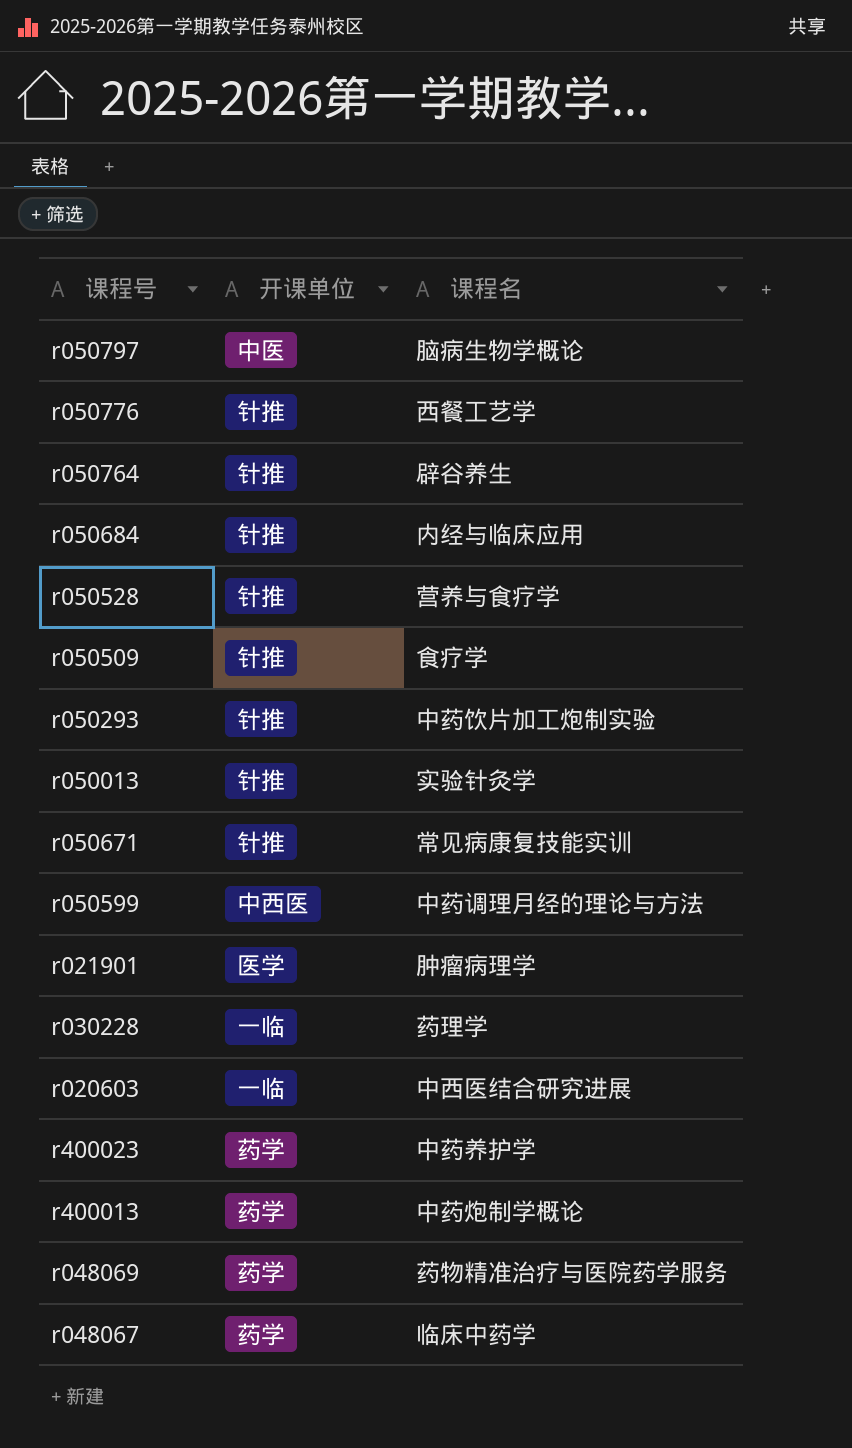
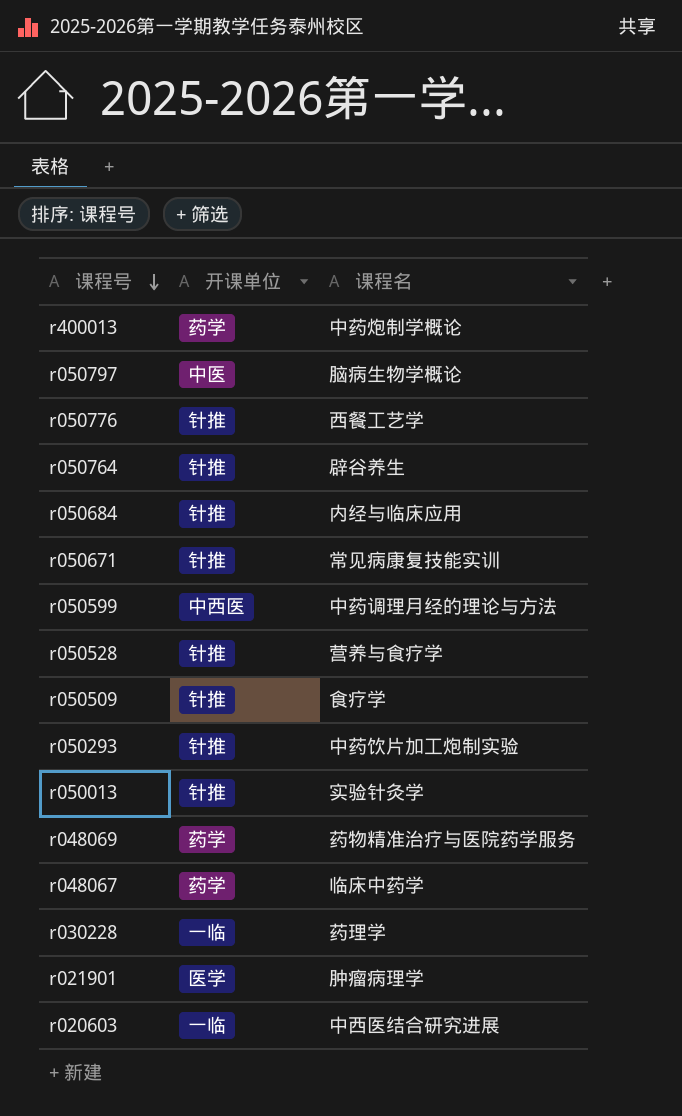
row order: none -> 课程号 descending
row r400023: 药学 | 中药养护学 -> none

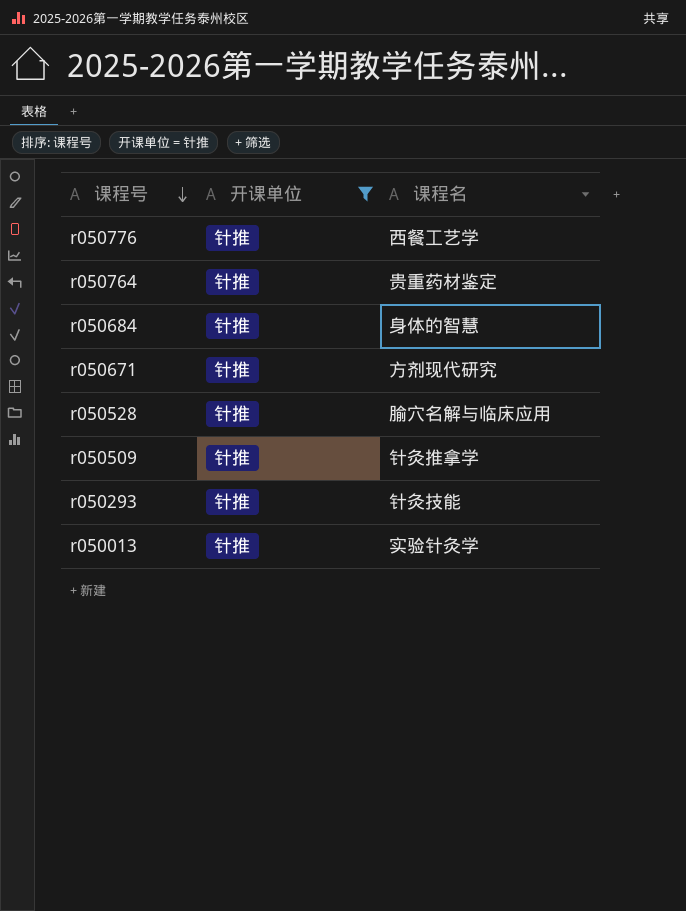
filter: none -> 开课单位 = 针推
r050764 | 课程名: 辟谷养生 -> 贵重药材鉴定
r050684 | 课程名: 内经与临床应用 -> 身体的智慧
r050671 | 课程名: 常见病康复技能实训 -> 方剂现代研究
r050528 | 课程名: 营养与食疗学 -> 腧穴名解与临床应用
r050509 | 课程名: 食疗学 -> 针灸推拿学
r050293 | 课程名: 中药饮片加工炮制实验 -> 针灸技能

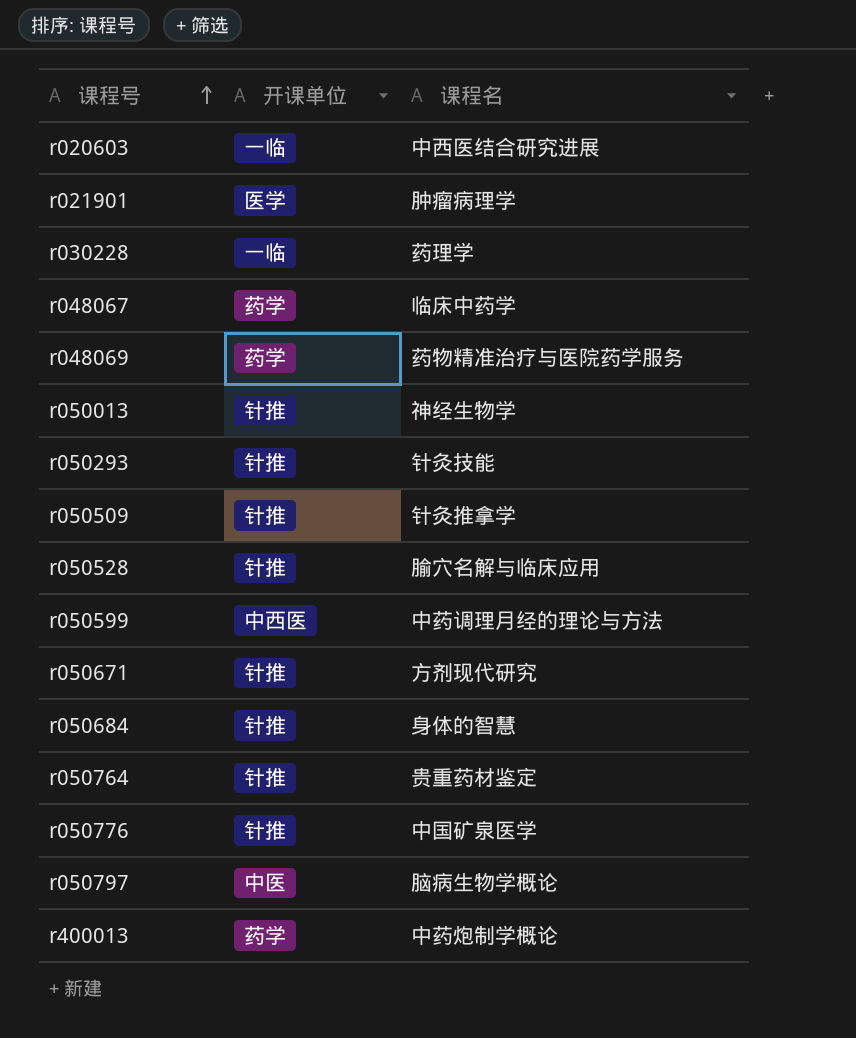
filter: 开课单位 = 针推 -> none
row order: 课程号 descending -> 课程号 ascending
r050013 | 课程名: 实验针灸学 -> 神经生物学
r050776 | 课程名: 西餐工艺学 -> 中国矿泉医学

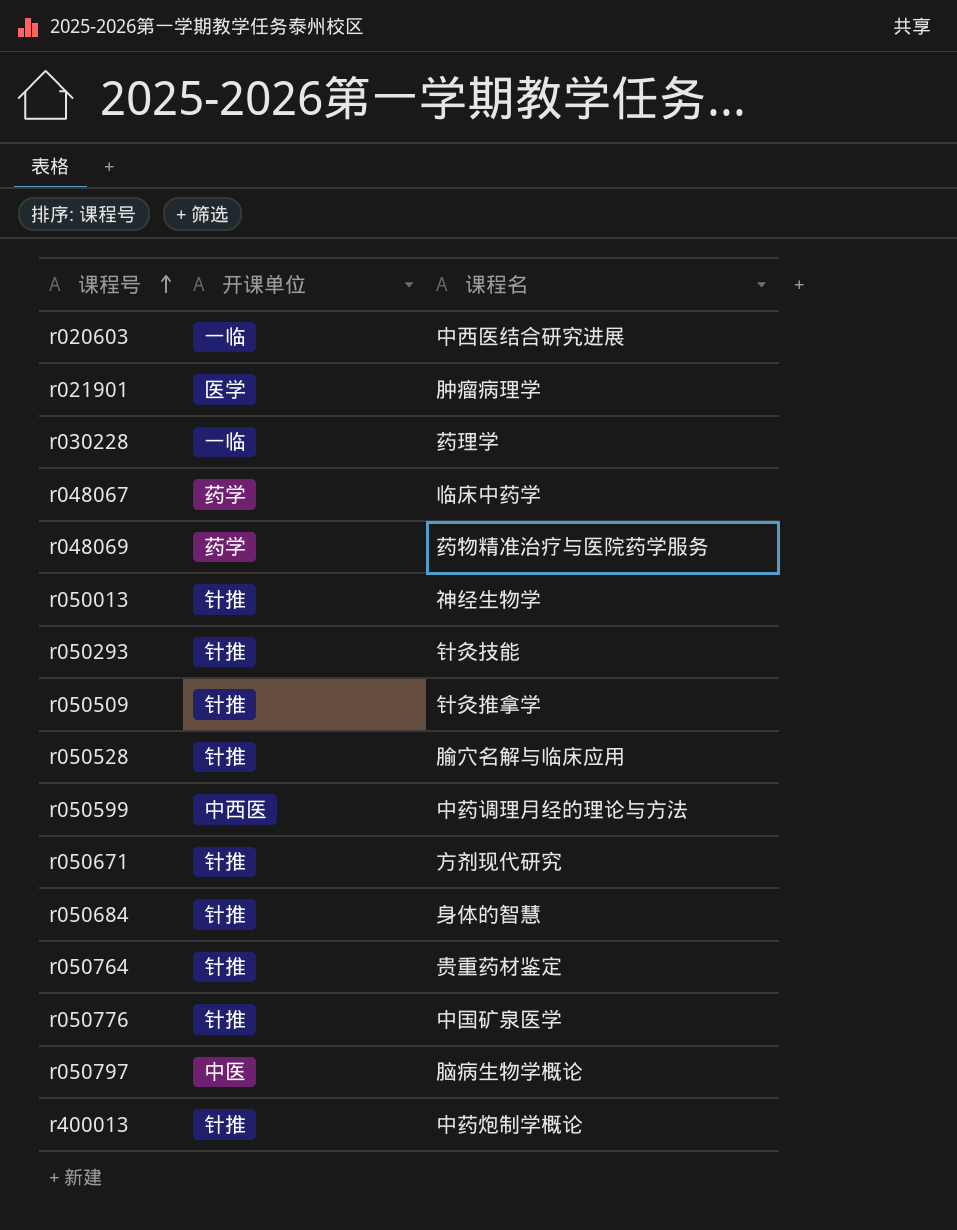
r400013 | 开课单位: 药学 -> 针推

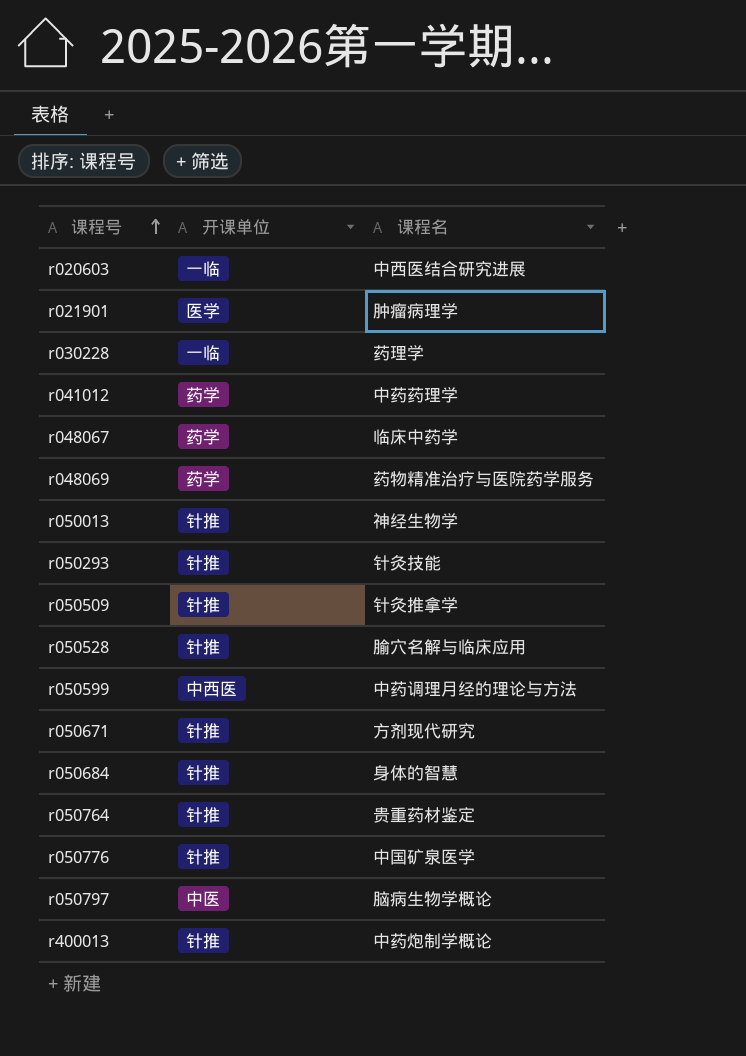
row r041012: none -> 药学 | 中药药理学

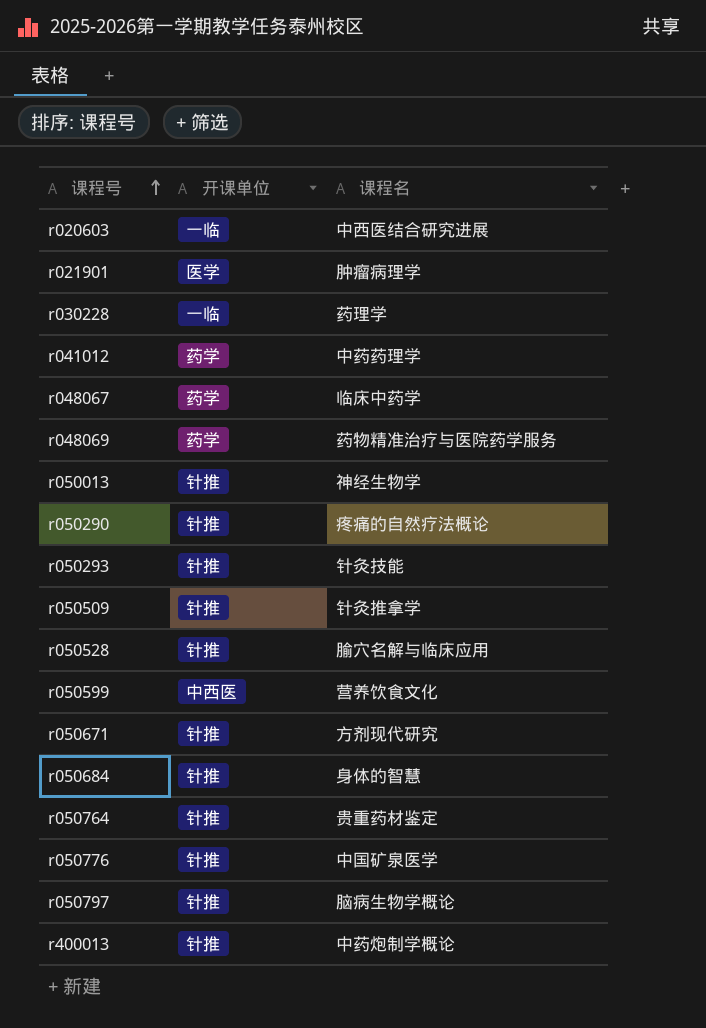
row r050290: none -> 针推 | 疼痛的自然疗法概论
r050599 | 课程名: 中药调理月经的理论与方法 -> 营养饮食文化
r050797 | 开课单位: 中医 -> 针推

